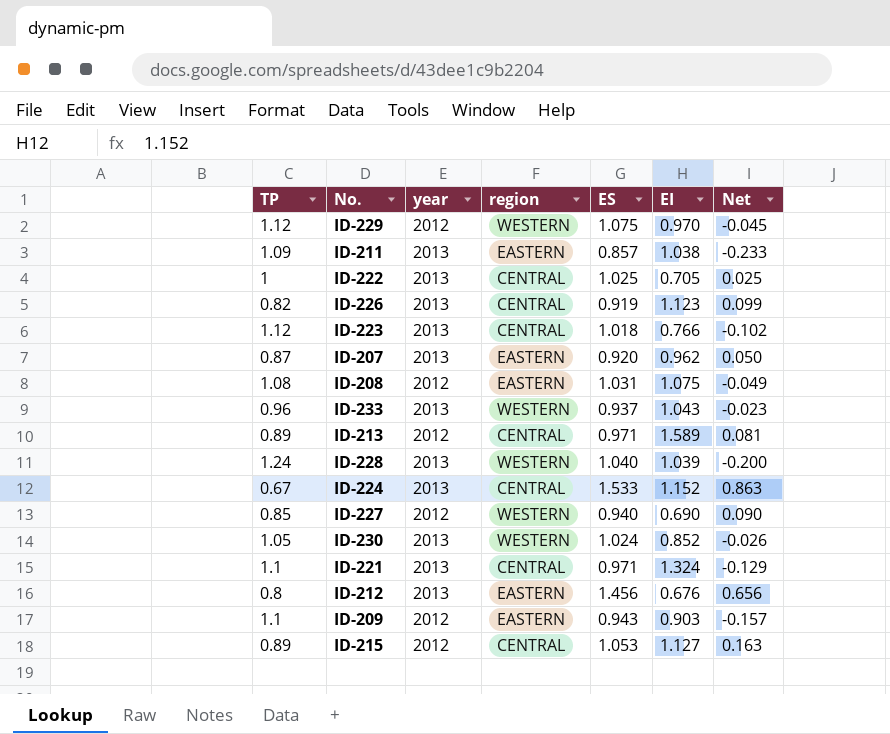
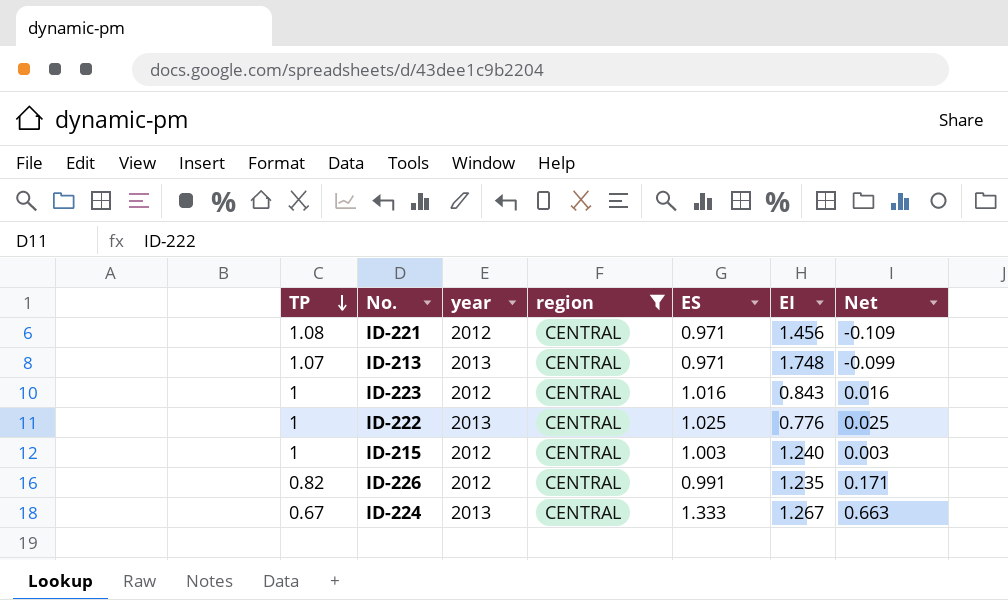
filter: none -> region = CENTRAL
row order: none -> TP descending
ID-221 | TP: 1.1 -> 1.08
ID-221 | year: 2013 -> 2012
ID-221 | EI: 1.324 -> 1.456
ID-221 | Net: -0.129 -> -0.109
ID-213 | TP: 0.89 -> 1.07
ID-213 | year: 2012 -> 2013
ID-213 | EI: 1.589 -> 1.748
ID-213 | Net: 0.081 -> -0.099
ID-223 | TP: 1.12 -> 1
ID-223 | year: 2013 -> 2012
ID-223 | ES: 1.018 -> 1.016
ID-223 | EI: 0.766 -> 0.843
ID-223 | Net: -0.102 -> 0.016
ID-222 | EI: 0.705 -> 0.776
ID-215 | TP: 0.89 -> 1
ID-215 | ES: 1.053 -> 1.003
ID-215 | EI: 1.127 -> 1.240
ID-215 | Net: 0.163 -> 0.003
ID-226 | year: 2013 -> 2012
ID-226 | ES: 0.919 -> 0.991
ID-226 | EI: 1.123 -> 1.235
ID-226 | Net: 0.099 -> 0.171
ID-224 | ES: 1.533 -> 1.333
ID-224 | EI: 1.152 -> 1.267
ID-224 | Net: 0.863 -> 0.663

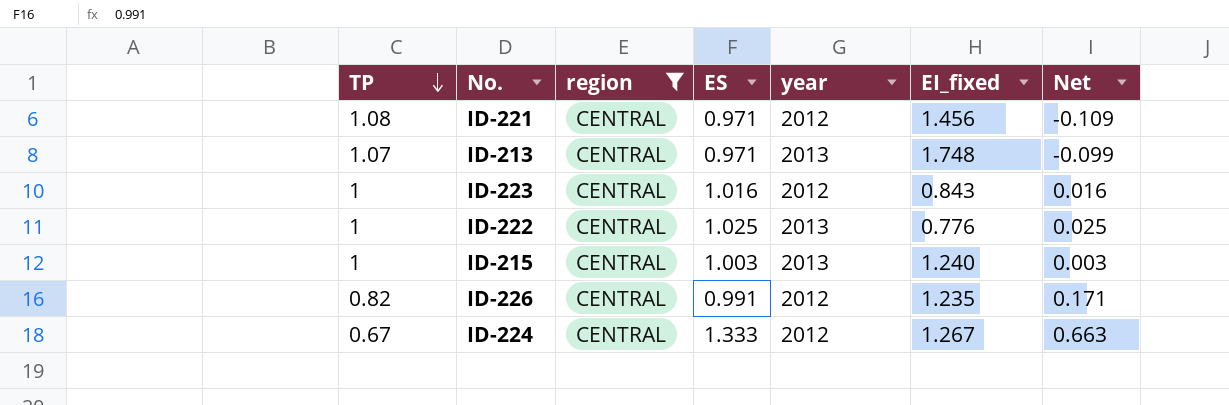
column year | position: 3 -> 5
column name: EI -> EI_fixed
ID-215 | year: 2012 -> 2013
ID-224 | year: 2013 -> 2012

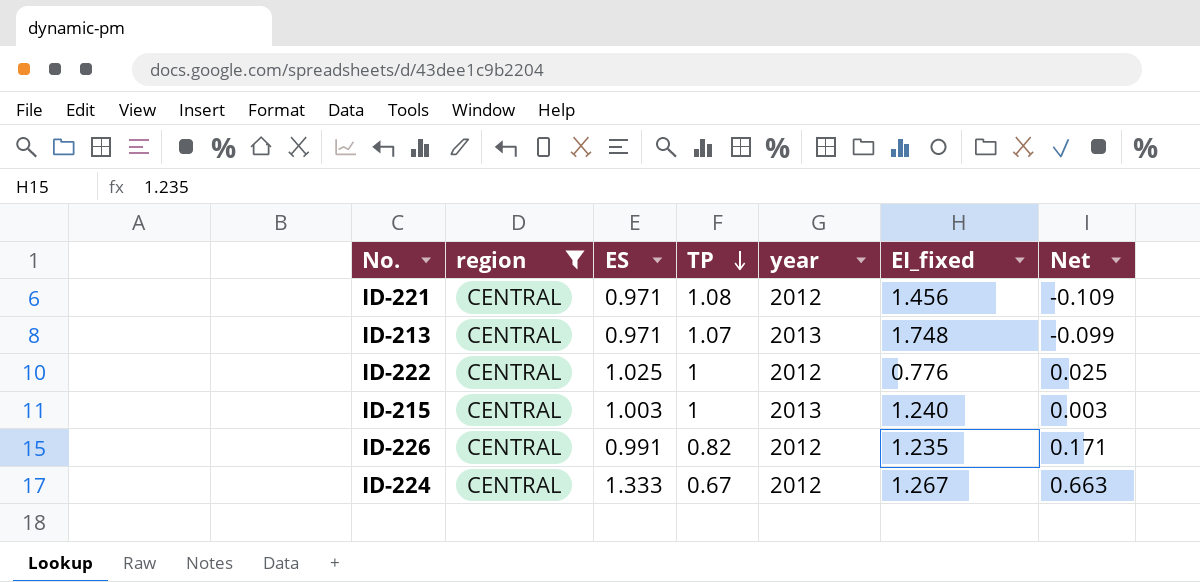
column TP | position: 1 -> 4
row ID-223: 1 | CENTRAL | 1.016 | 2012 | 0.843 | 0.016 -> none
ID-222 | year: 2013 -> 2012

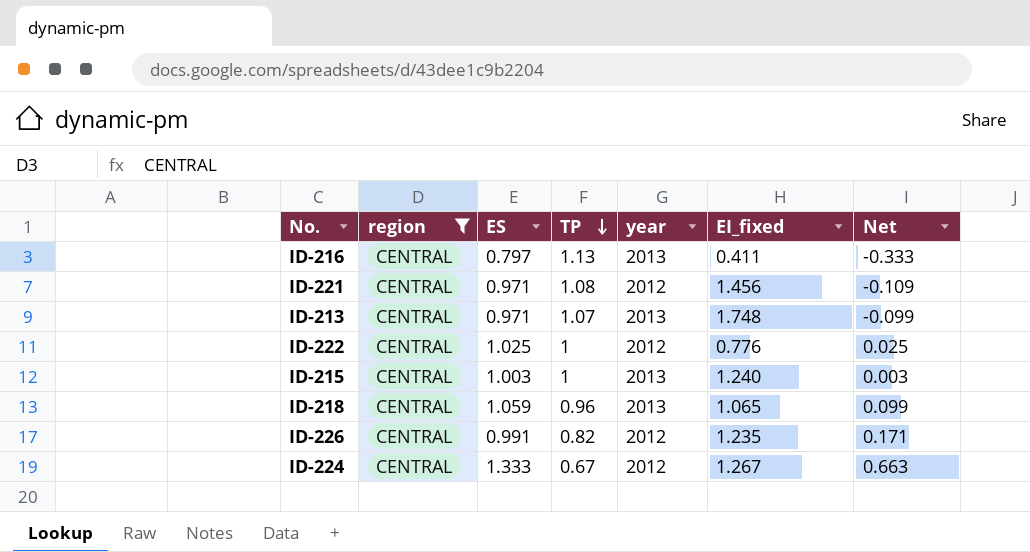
row ID-216: none -> CENTRAL | 0.797 | 1.13 | 2013 | 0.411 | -0.333
row ID-218: none -> CENTRAL | 1.059 | 0.96 | 2013 | 1.065 | 0.099

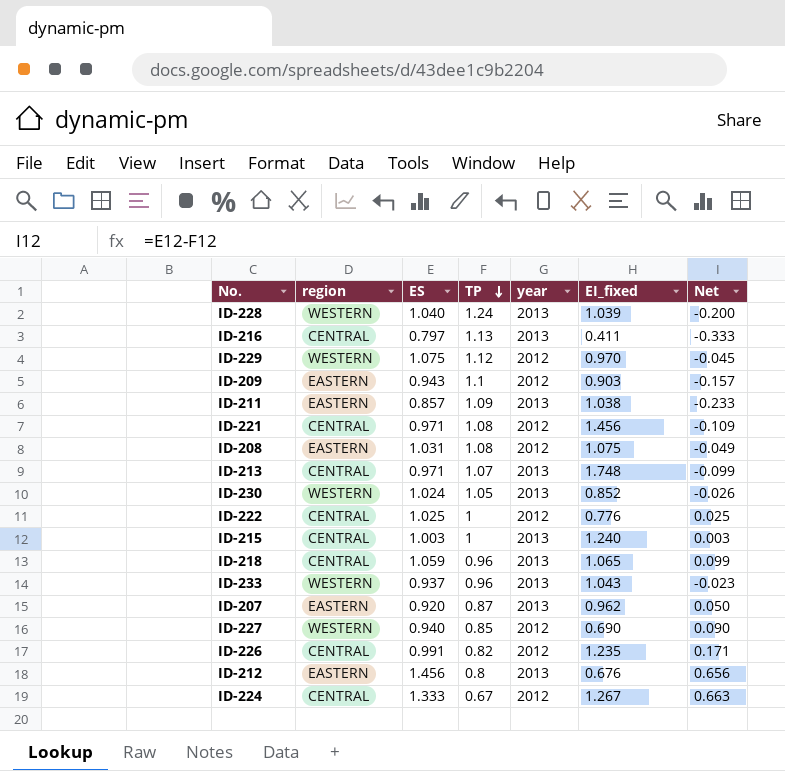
filter: region = CENTRAL -> none

